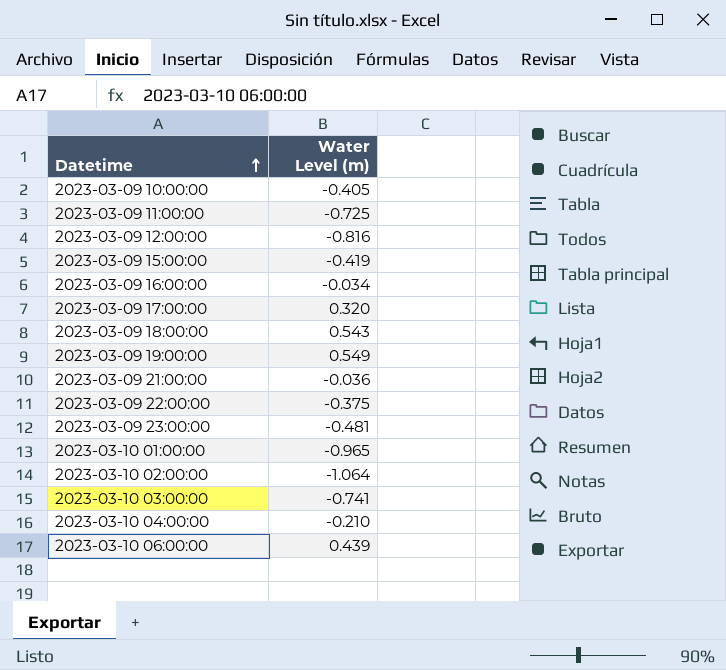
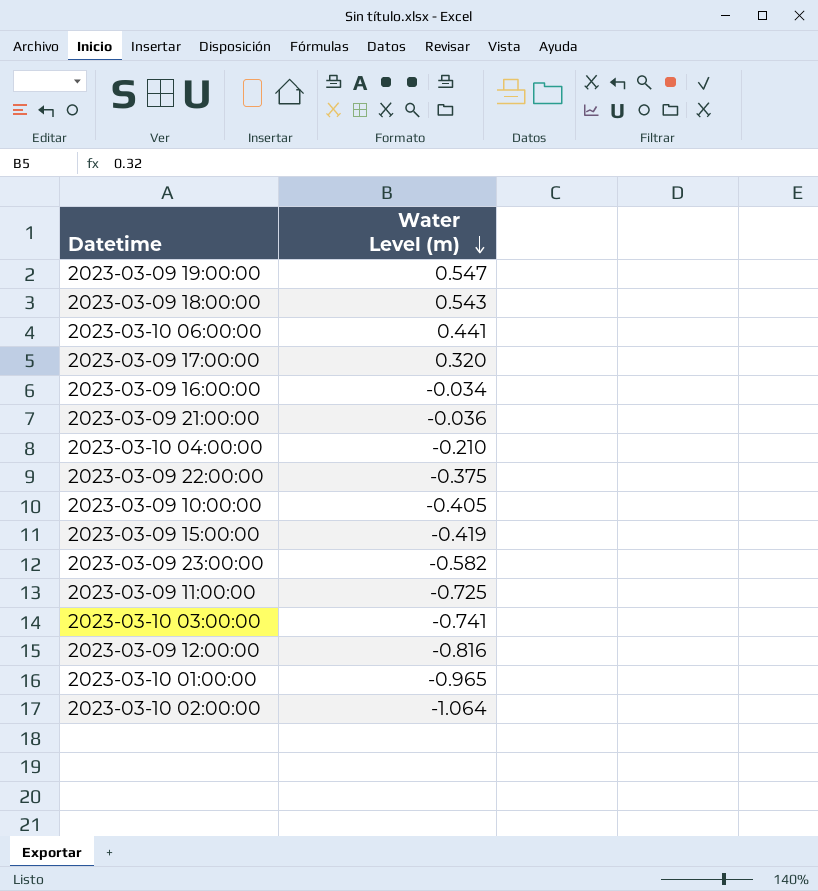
row order: Datetime ascending -> Water Level (m) descending
2023-03-09 19:00:00 | Water Level (m): 0.549 -> 0.547
2023-03-10 06:00:00 | Water Level (m): 0.439 -> 0.441
2023-03-09 23:00:00 | Water Level (m): -0.481 -> -0.582

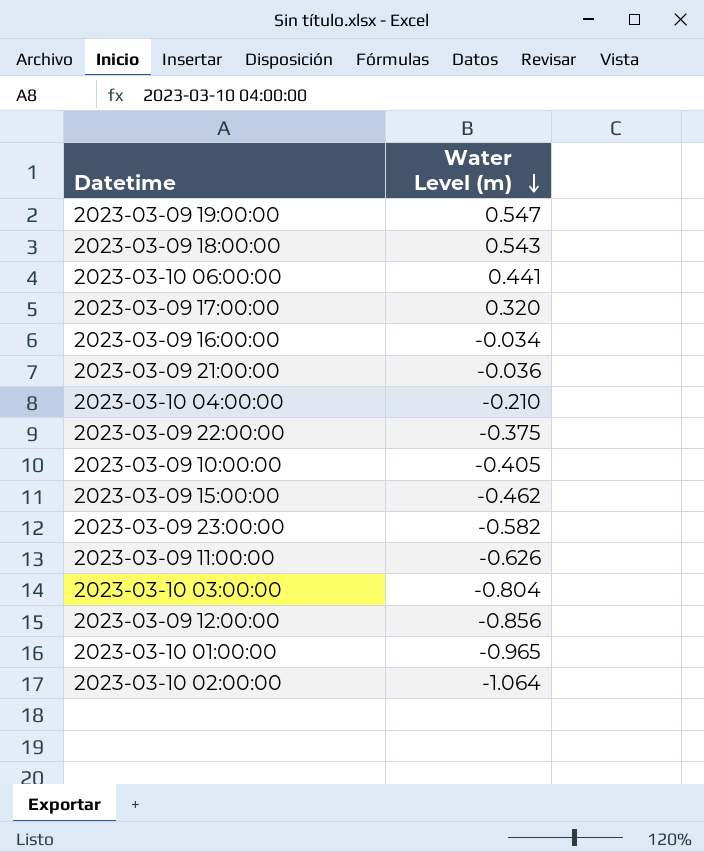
2023-03-09 15:00:00 | Water Level (m): -0.419 -> -0.462
2023-03-09 11:00:00 | Water Level (m): -0.725 -> -0.626
2023-03-10 03:00:00 | Water Level (m): -0.741 -> -0.804
2023-03-09 12:00:00 | Water Level (m): -0.816 -> -0.856

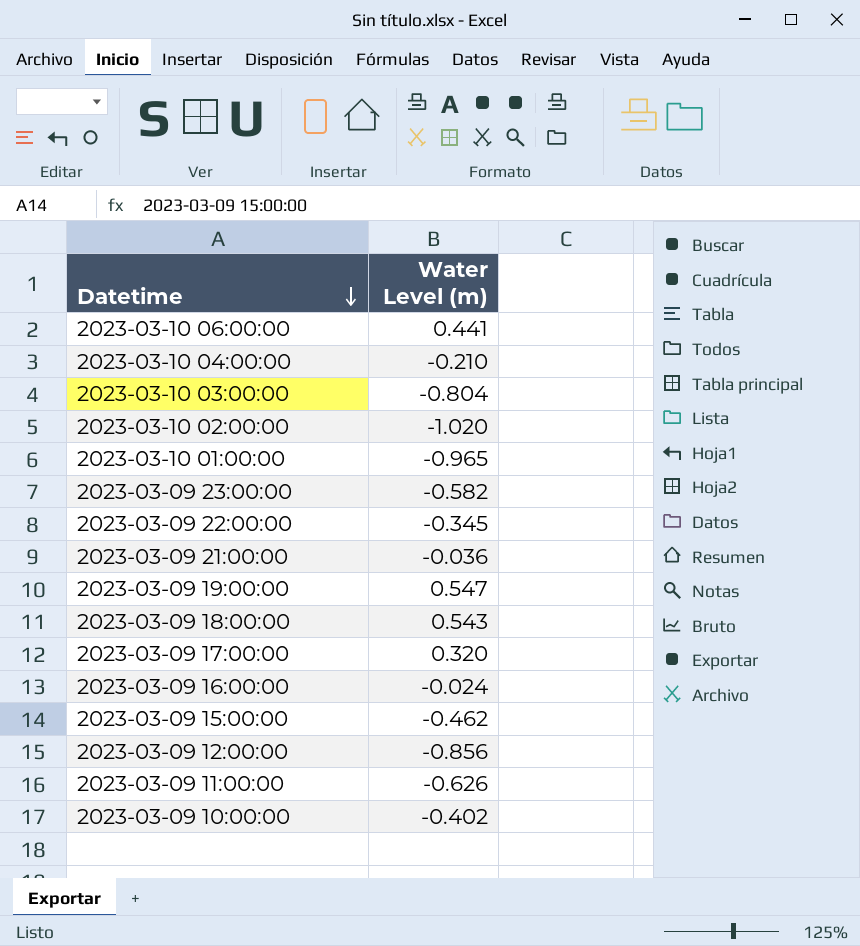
row order: Water Level (m) descending -> Datetime descending
2023-03-10 02:00:00 | Water Level (m): -1.064 -> -1.020
2023-03-09 22:00:00 | Water Level (m): -0.375 -> -0.345
2023-03-09 16:00:00 | Water Level (m): -0.034 -> -0.024
2023-03-09 10:00:00 | Water Level (m): -0.405 -> -0.402

